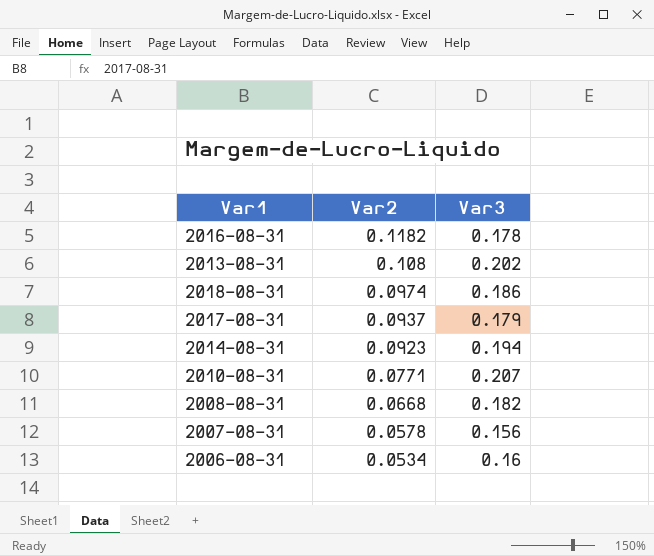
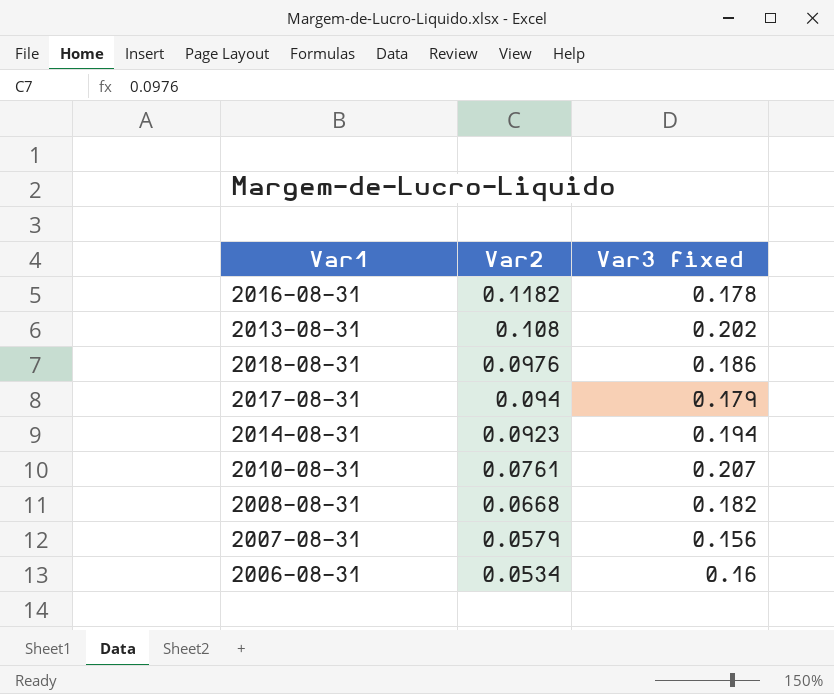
column name: Var3 -> Var3 fixed
2018-08-31 | Var2: 0.0974 -> 0.0976
2017-08-31 | Var2: 0.0937 -> 0.094
2010-08-31 | Var2: 0.0771 -> 0.0761
2007-08-31 | Var2: 0.0578 -> 0.0579

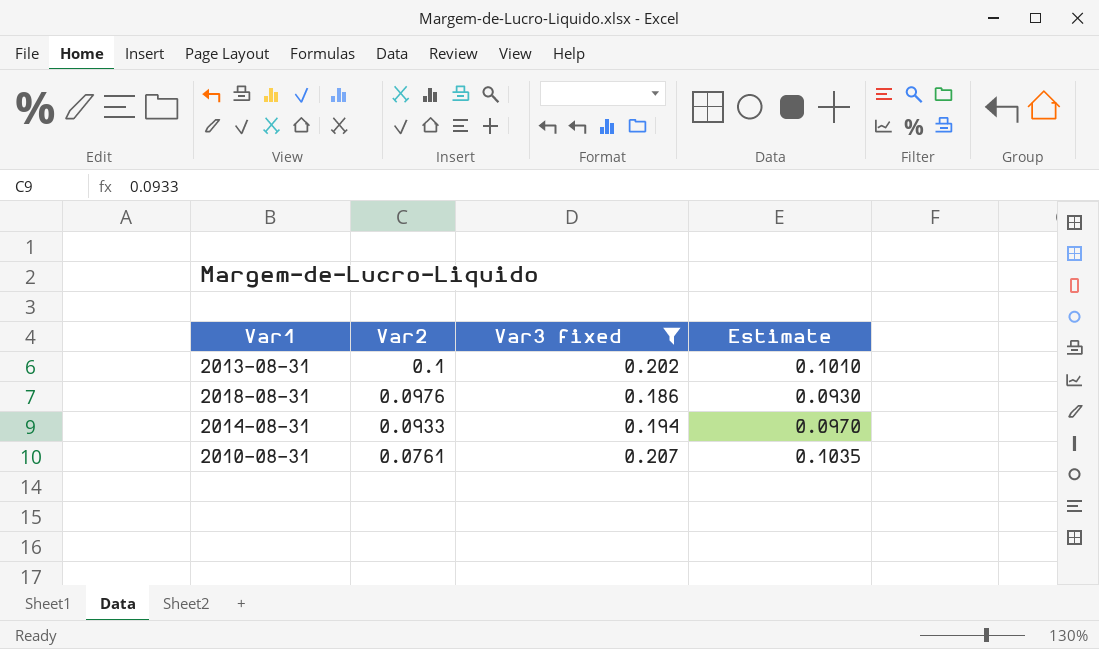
filter: none -> Var3 fixed >= 0.186
column Estimate | formula: none -> [Var3 fixed] * 0.5
2013-08-31 | Var2: 0.108 -> 0.1
2014-08-31 | Var2: 0.0923 -> 0.0933

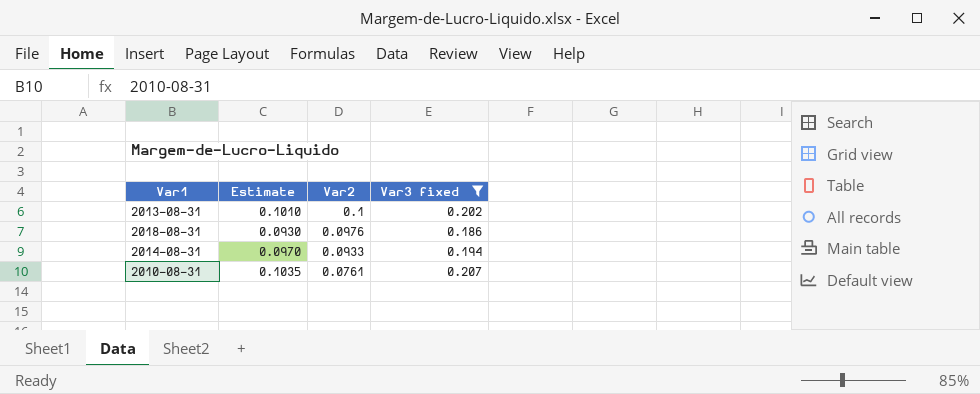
column Estimate | position: 4 -> 2

